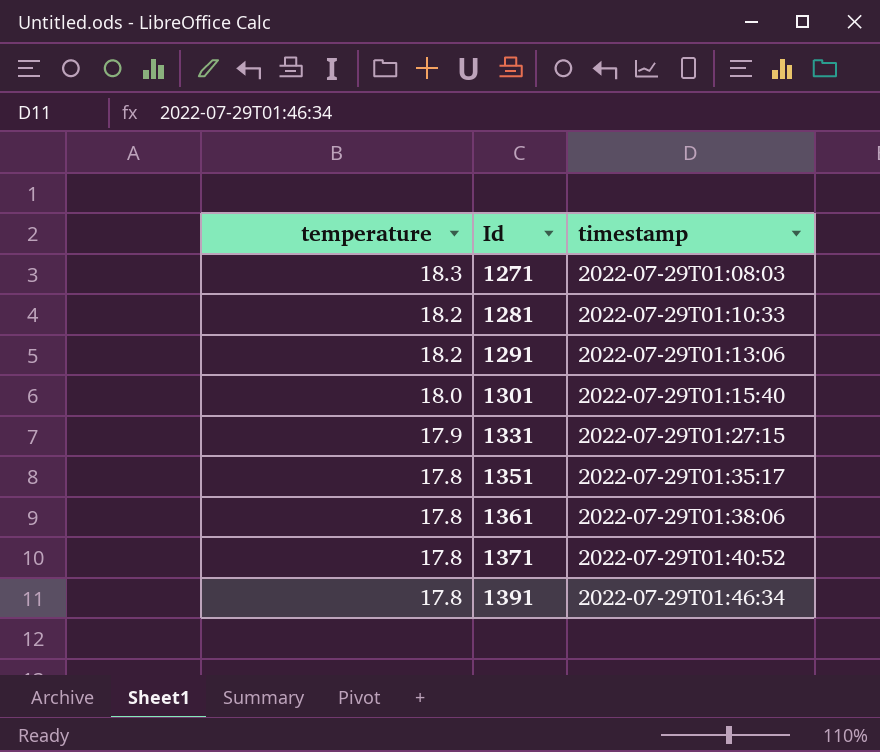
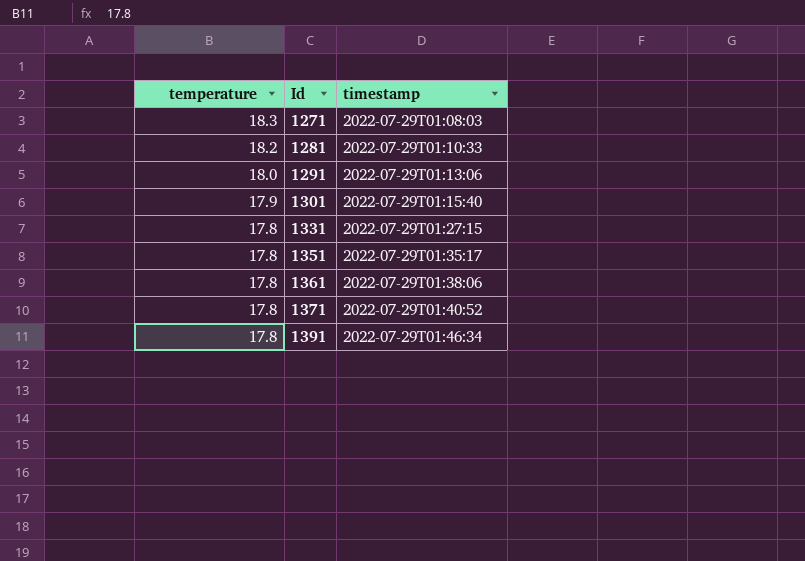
1291 | temperature: 18.2 -> 18.0
1301 | temperature: 18.0 -> 17.9
1331 | temperature: 17.9 -> 17.8

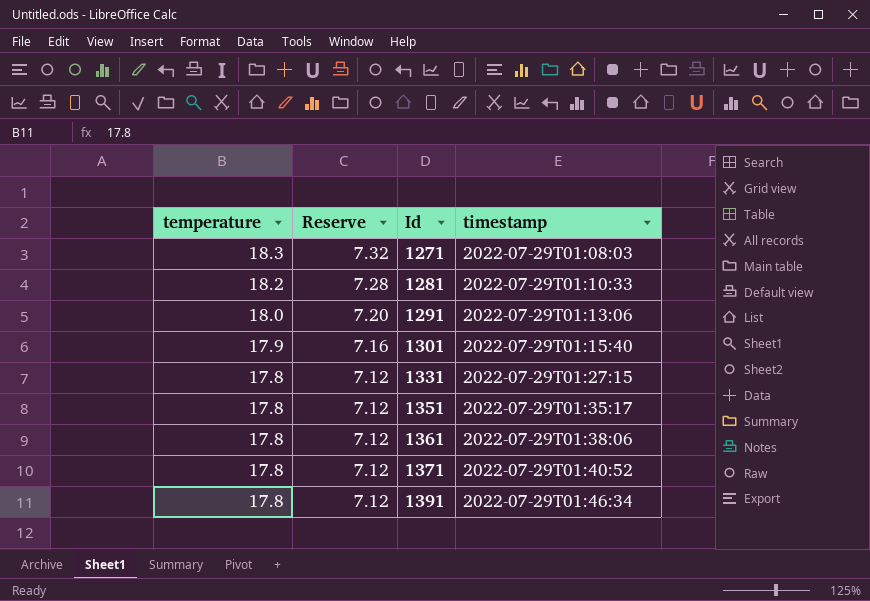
column Reserve | formula: none -> [temperature] * 0.4

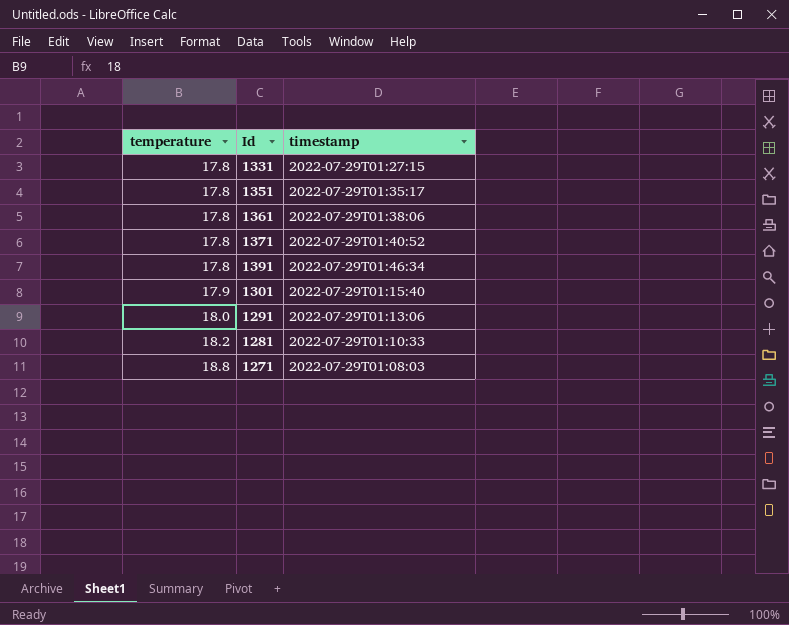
row order: temperature descending -> temperature ascending
column Reserve | formula: [temperature] * 0.4 -> none
1271 | temperature: 18.3 -> 18.8

